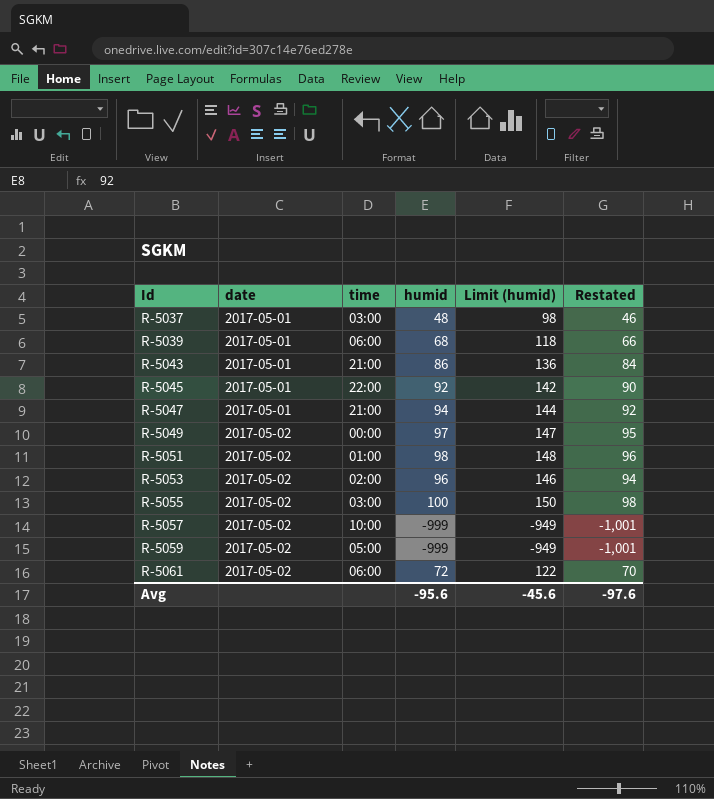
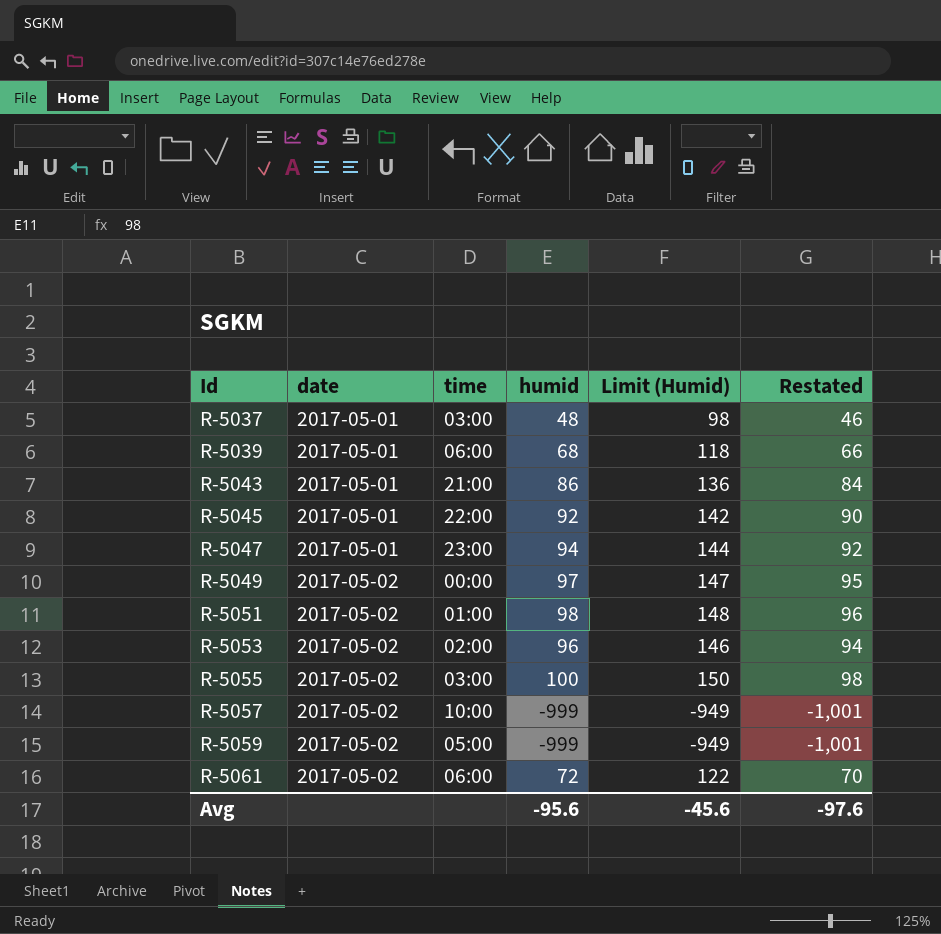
column name: Limit (humid) -> Limit (Humid)
R-5047 | time: 21:00 -> 23:00

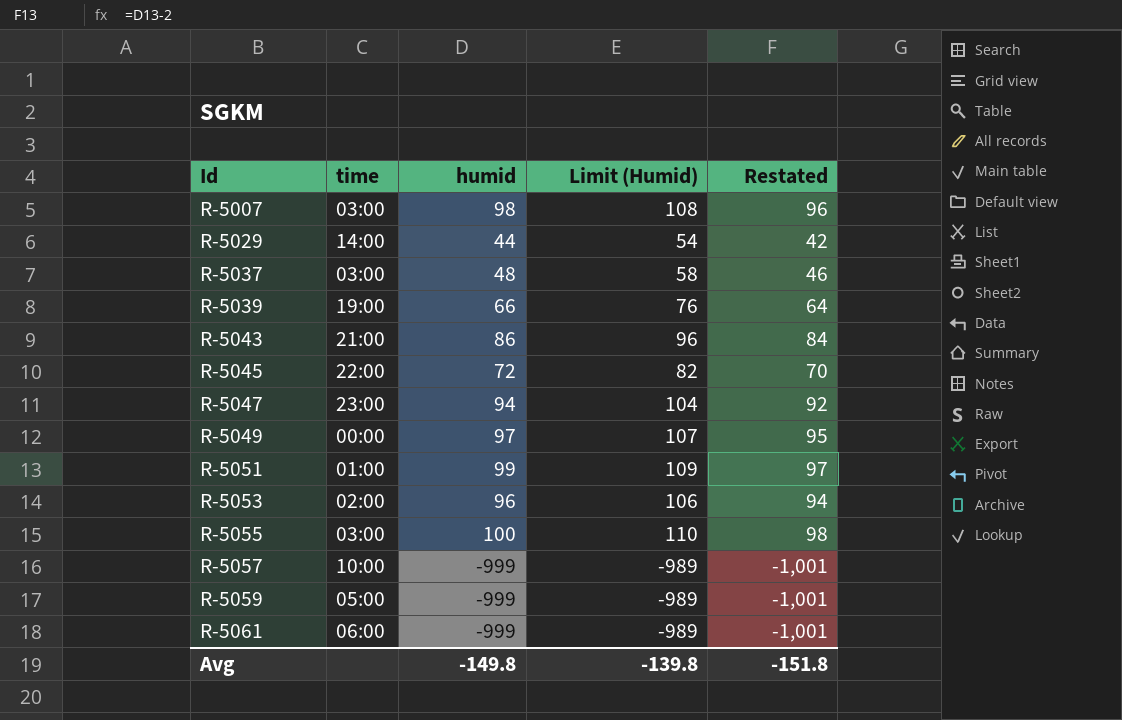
column date | position: 2 -> none
column Limit (Humid) | formula: [humid] + 50 -> [humid] + 10
row R-5007: none -> 03:00 | 98 | 108 | 96
row R-5029: none -> 14:00 | 44 | 54 | 42
R-5039 | time: 06:00 -> 19:00
R-5039 | humid: 68 -> 66
R-5039 | Restated: 66 -> 64
R-5045 | humid: 92 -> 72
R-5045 | Restated: 90 -> 70
R-5051 | humid: 98 -> 99
R-5051 | Restated: 96 -> 97
R-5061 | humid: 72 -> -999
R-5061 | Restated: 70 -> -1,001
Avg | humid: -95.6 -> -149.8
Avg | Limit (Humid): -45.6 -> -139.8
Avg | Restated: -97.6 -> -151.8

